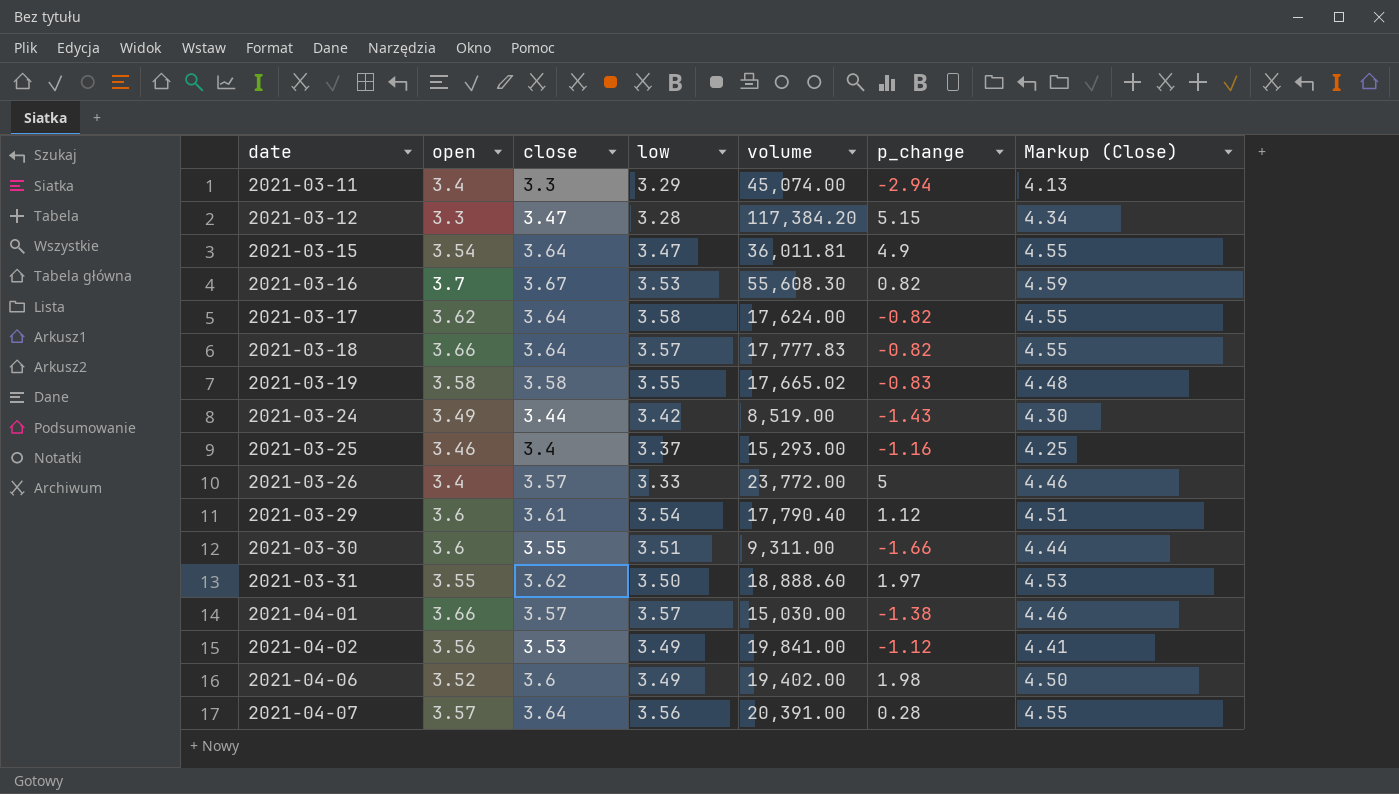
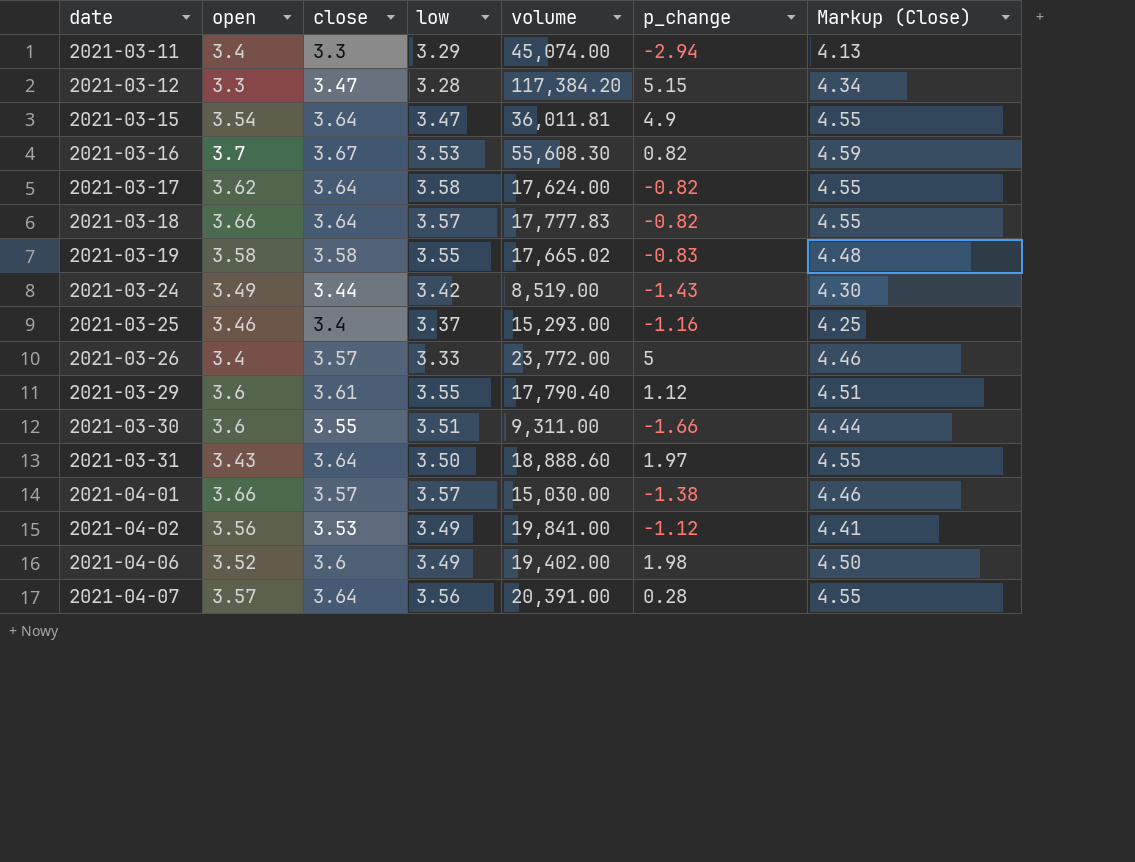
2021-03-29 | low: 3.54 -> 3.55
2021-03-31 | open: 3.55 -> 3.43
2021-03-31 | close: 3.62 -> 3.64
2021-03-31 | Markup (Close): 4.53 -> 4.55

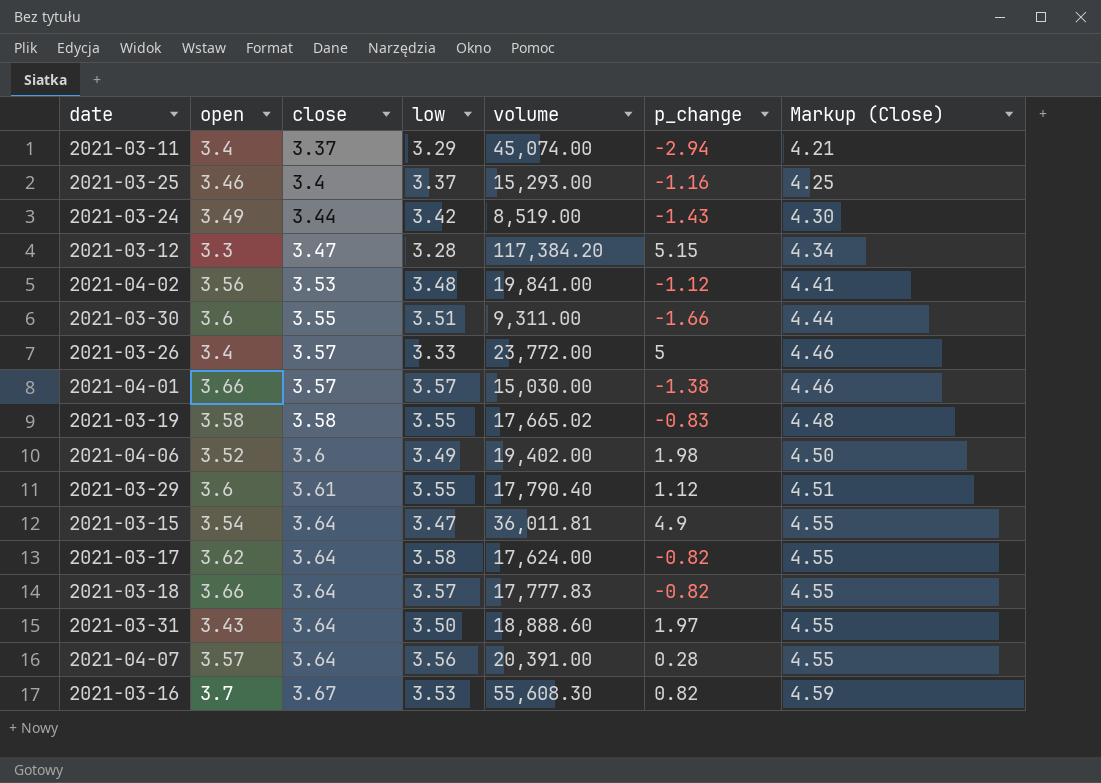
row order: date ascending -> close ascending
2021-03-11 | close: 3.3 -> 3.37
2021-03-11 | Markup (Close): 4.13 -> 4.21
2021-04-02 | low: 3.49 -> 3.48

